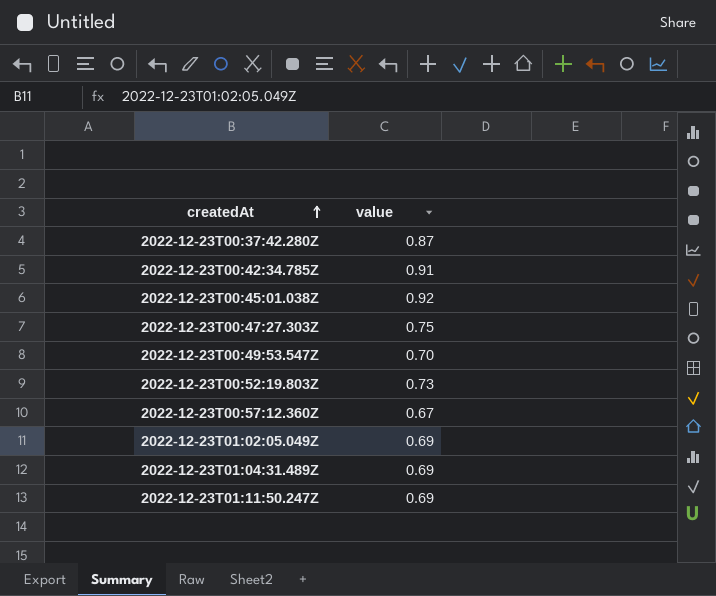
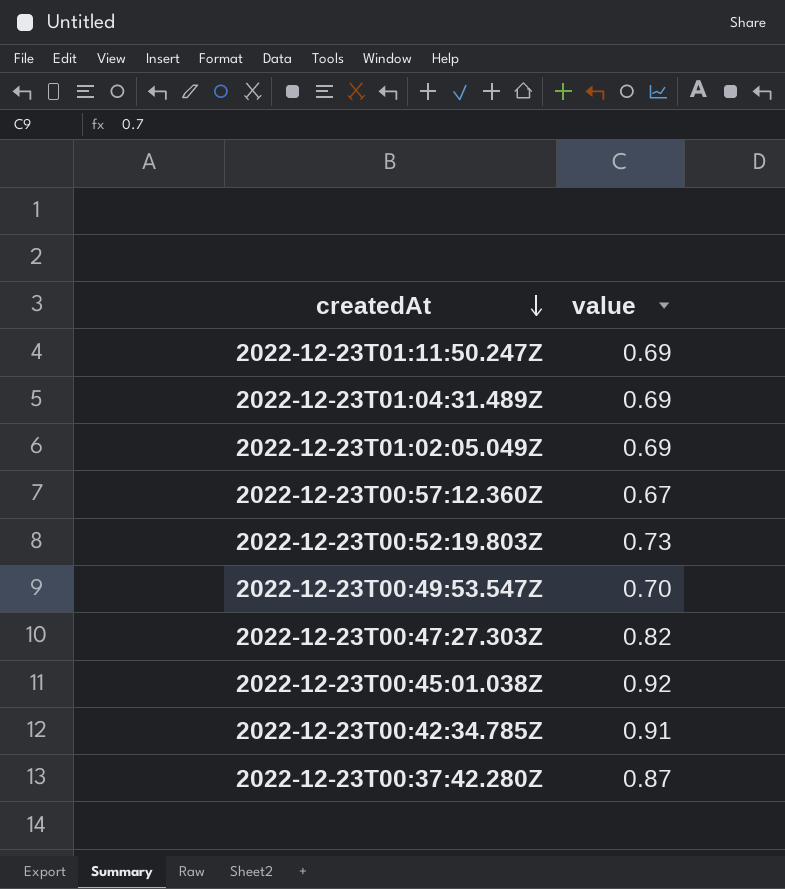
row order: createdAt ascending -> createdAt descending
2022-12-23T00:47:27.303Z | value: 0.75 -> 0.82

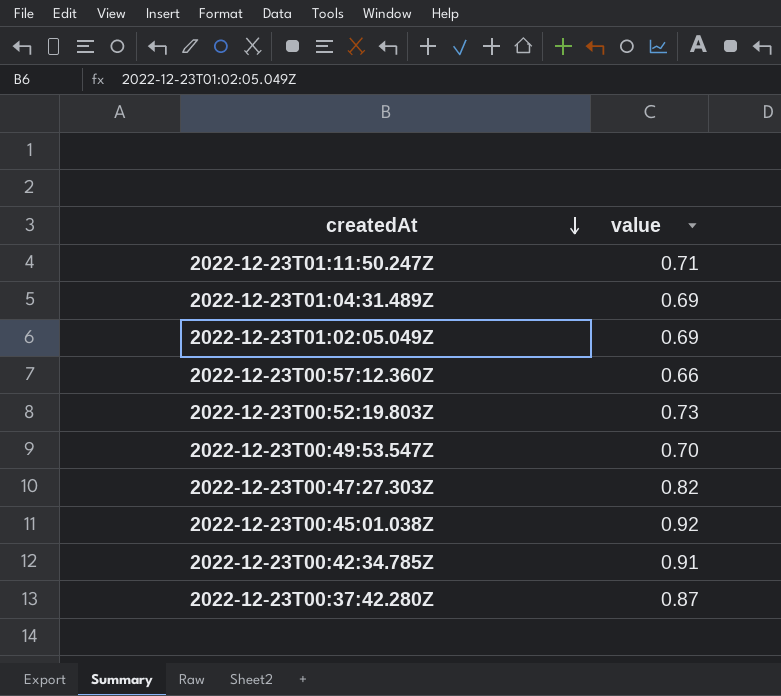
2022-12-23T01:11:50.247Z | value: 0.69 -> 0.71
2022-12-23T00:57:12.360Z | value: 0.67 -> 0.66

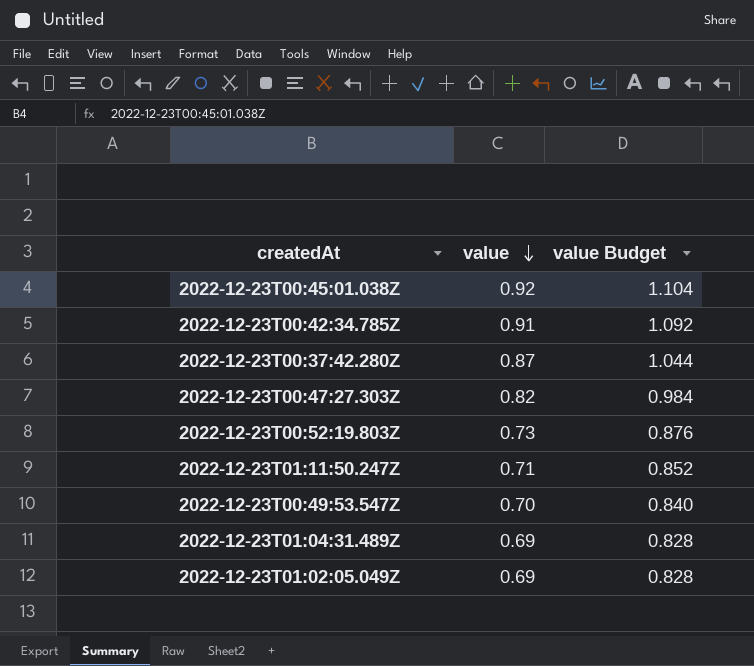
row order: createdAt descending -> value descending
column value Budget | formula: none -> [value] * 1.2
row 2022-12-23T00:57:12.360Z: 0.66 -> none

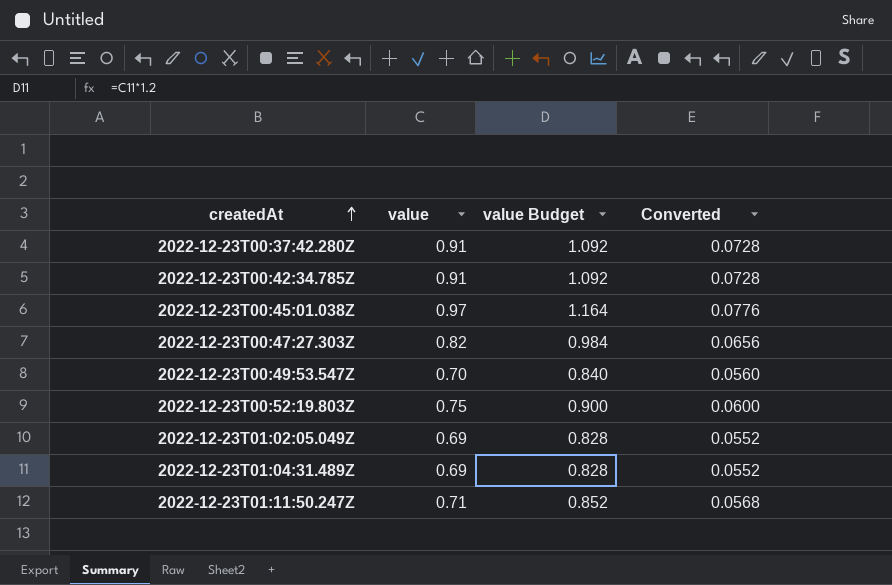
row order: value descending -> createdAt ascending
column Converted | formula: none -> [value] * 0.08
2022-12-23T00:37:42.280Z | value: 0.87 -> 0.91
2022-12-23T00:37:42.280Z | value Budget: 1.044 -> 1.092
2022-12-23T00:45:01.038Z | value: 0.92 -> 0.97
2022-12-23T00:45:01.038Z | value Budget: 1.104 -> 1.164
2022-12-23T00:52:19.803Z | value: 0.73 -> 0.75
2022-12-23T00:52:19.803Z | value Budget: 0.876 -> 0.900

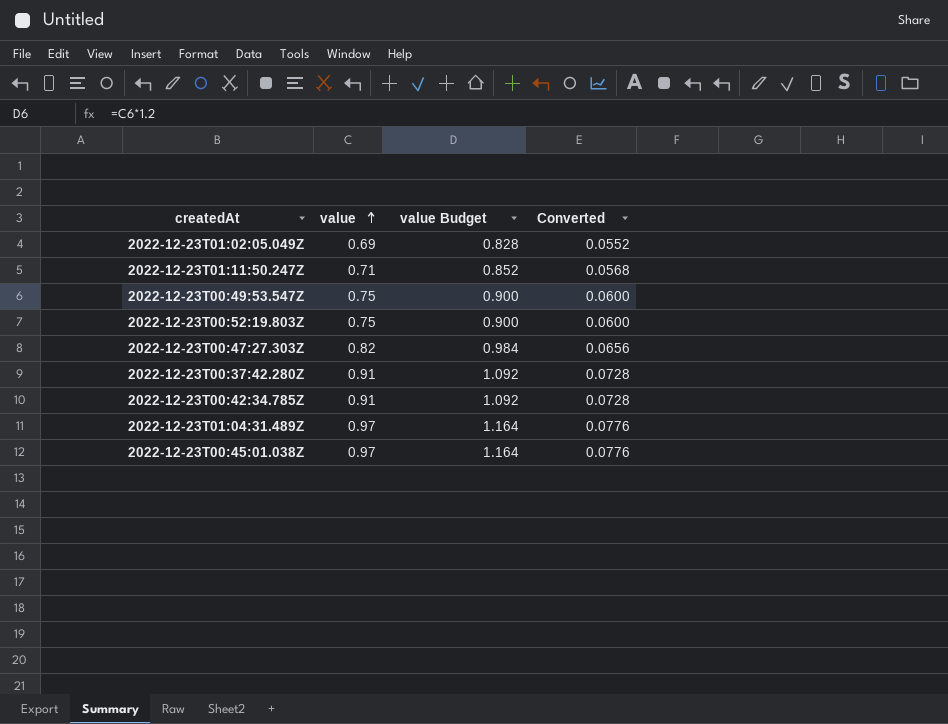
row order: createdAt ascending -> value ascending
2022-12-23T00:49:53.547Z | value: 0.70 -> 0.75
2022-12-23T00:49:53.547Z | value Budget: 0.840 -> 0.900
2022-12-23T00:49:53.547Z | Converted: 0.0560 -> 0.0600
2022-12-23T01:04:31.489Z | value: 0.69 -> 0.97
2022-12-23T01:04:31.489Z | value Budget: 0.828 -> 1.164
2022-12-23T01:04:31.489Z | Converted: 0.0552 -> 0.0776

